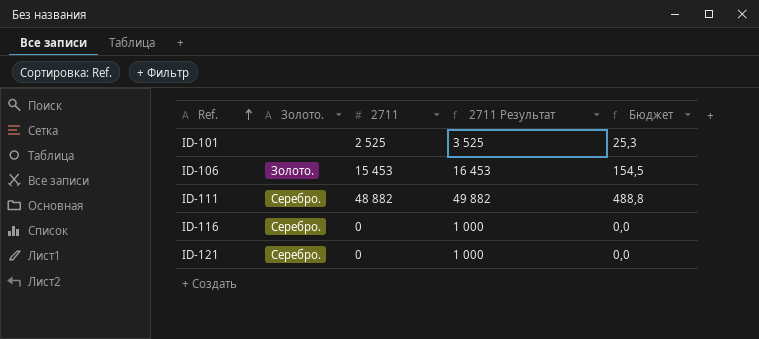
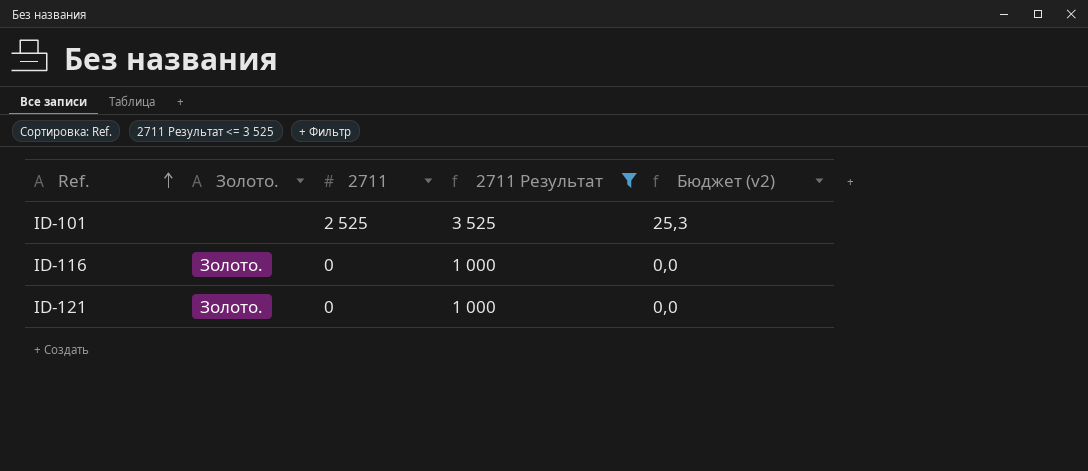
filter: none -> 2711 Результат <= 3 525
column name: Бюджет -> Бюджет (v2)
ID-116 | Золото.: Серебро. -> Золото.
ID-121 | Золото.: Серебро. -> Золото.

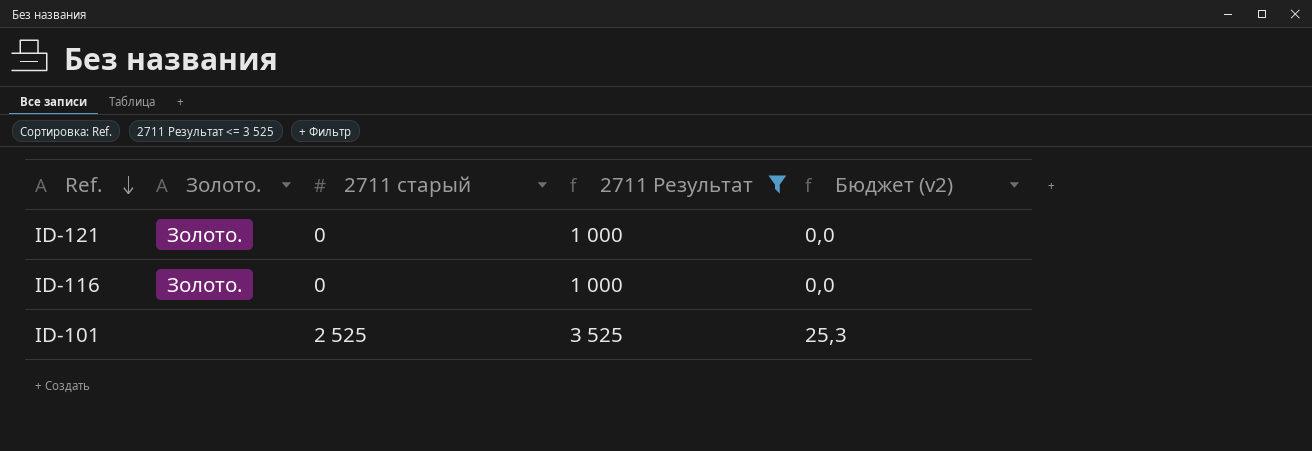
row order: Ref. ascending -> Ref. descending
column name: 2711 -> 2711 старый

